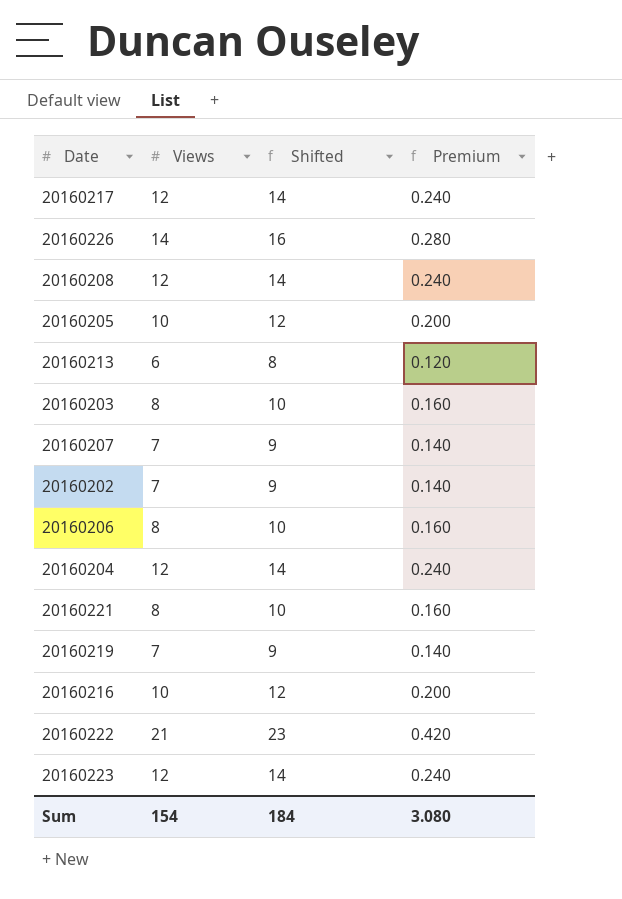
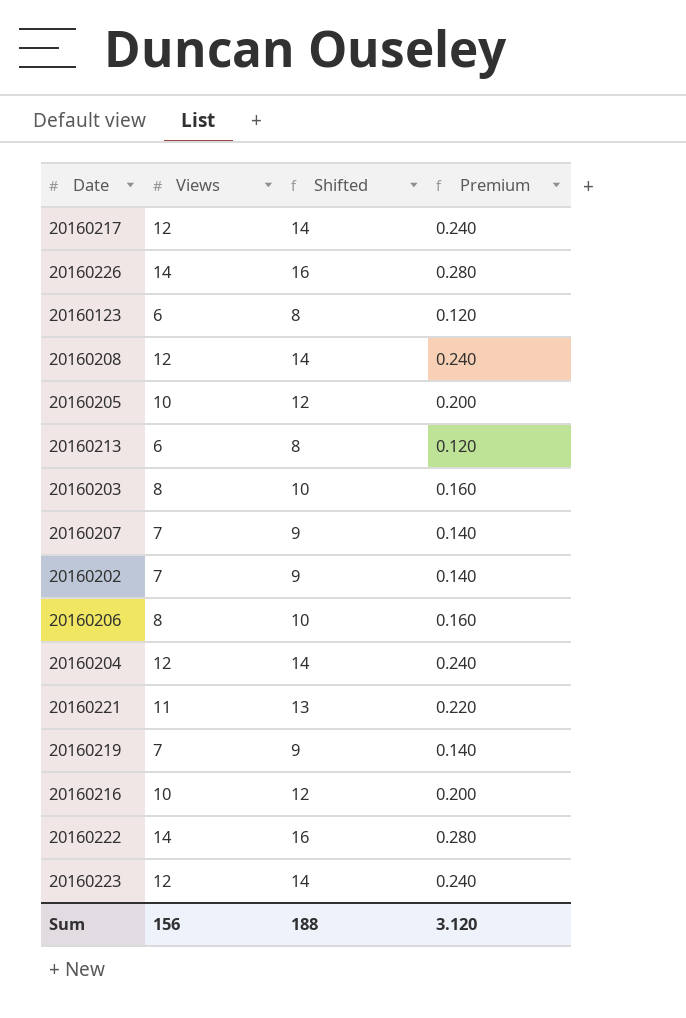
row 20160123: none -> 6 | 8 | 0.120
20160221 | Views: 8 -> 11
20160221 | Shifted: 10 -> 13
20160221 | Premium: 0.160 -> 0.220
20160222 | Views: 21 -> 14
20160222 | Shifted: 23 -> 16
20160222 | Premium: 0.420 -> 0.280
Sum | Views: 154 -> 156
Sum | Shifted: 184 -> 188
Sum | Premium: 3.080 -> 3.120

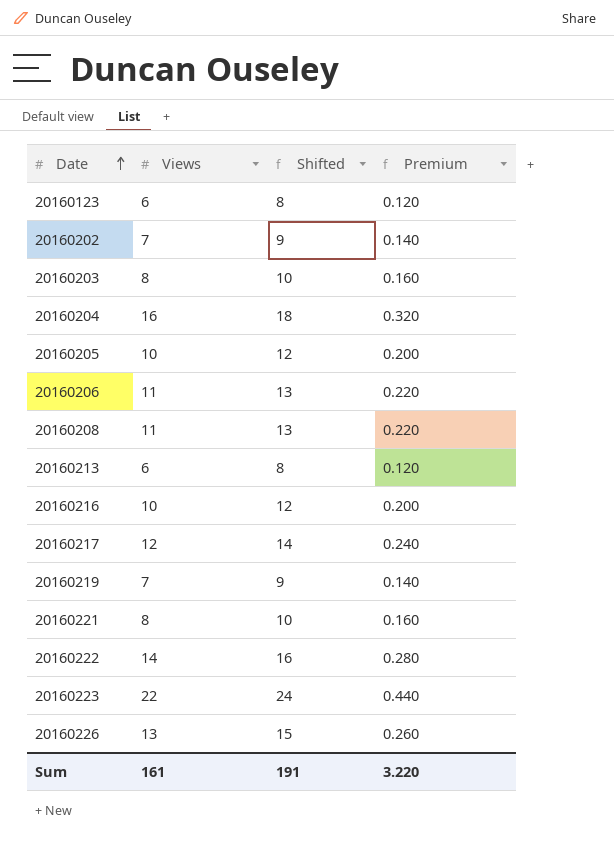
row order: none -> Date ascending
row 20160207: 7 | 9 | 0.140 -> none
20160204 | Views: 12 -> 16
20160204 | Shifted: 14 -> 18
20160204 | Premium: 0.240 -> 0.320
20160206 | Views: 8 -> 11
20160206 | Shifted: 10 -> 13
20160206 | Premium: 0.160 -> 0.220
20160208 | Views: 12 -> 11
20160208 | Shifted: 14 -> 13
20160208 | Premium: 0.240 -> 0.220
20160221 | Views: 11 -> 8
20160221 | Shifted: 13 -> 10
20160221 | Premium: 0.220 -> 0.160
20160223 | Views: 12 -> 22
20160223 | Shifted: 14 -> 24
20160223 | Premium: 0.240 -> 0.440
20160226 | Views: 14 -> 13
20160226 | Shifted: 16 -> 15
20160226 | Premium: 0.280 -> 0.260
Sum | Views: 156 -> 161
Sum | Shifted: 188 -> 191
Sum | Premium: 3.120 -> 3.220

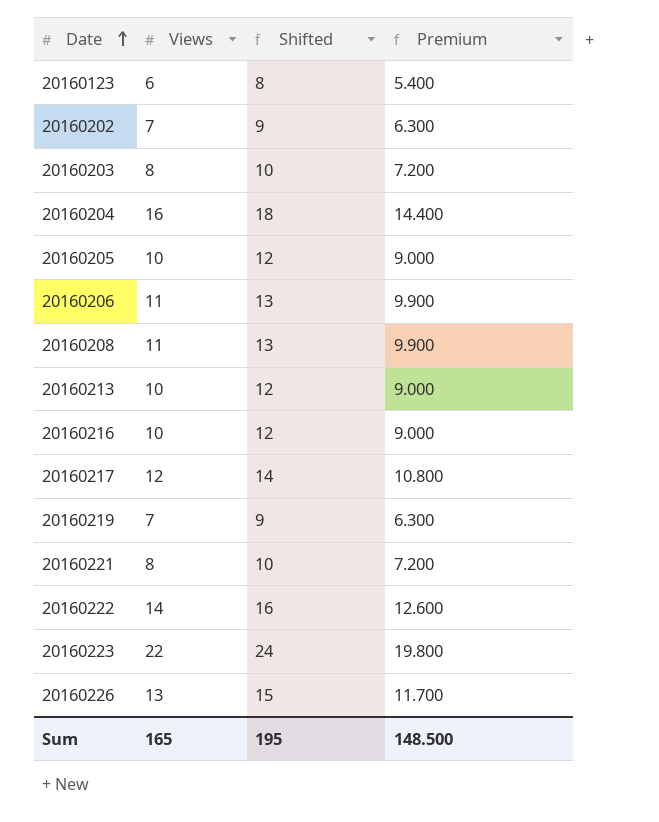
column Premium | formula: [Views] * 0.02 -> [Views] * 0.9
20160213 | Views: 6 -> 10
20160213 | Shifted: 8 -> 12
Sum | Views: 161 -> 165
Sum | Shifted: 191 -> 195
Sum | Premium: 3.220 -> 148.500

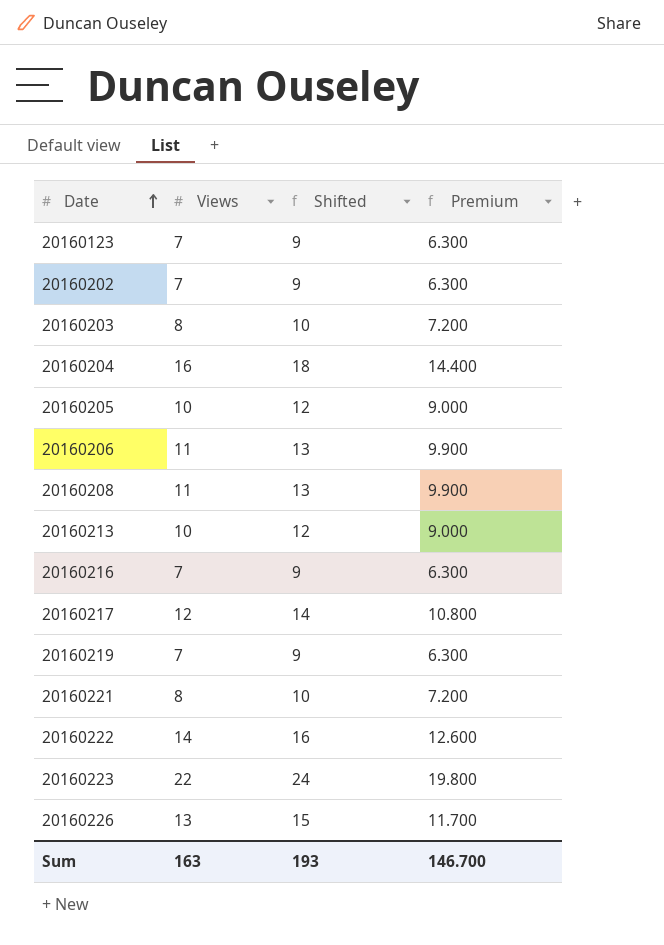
20160123 | Views: 6 -> 7
20160123 | Shifted: 8 -> 9
20160123 | Premium: 5.400 -> 6.300
20160216 | Views: 10 -> 7
20160216 | Shifted: 12 -> 9
20160216 | Premium: 9.000 -> 6.300
Sum | Views: 165 -> 163
Sum | Shifted: 195 -> 193
Sum | Premium: 148.500 -> 146.700

